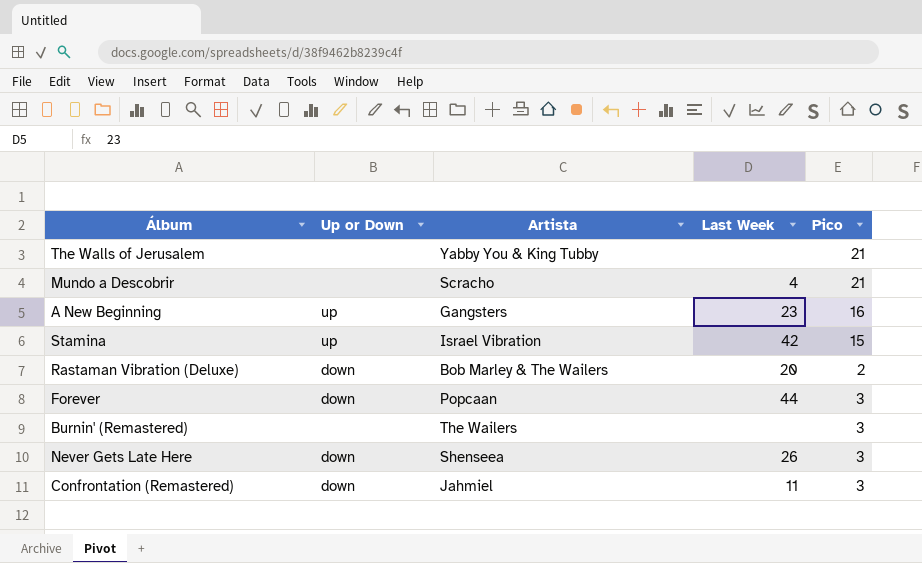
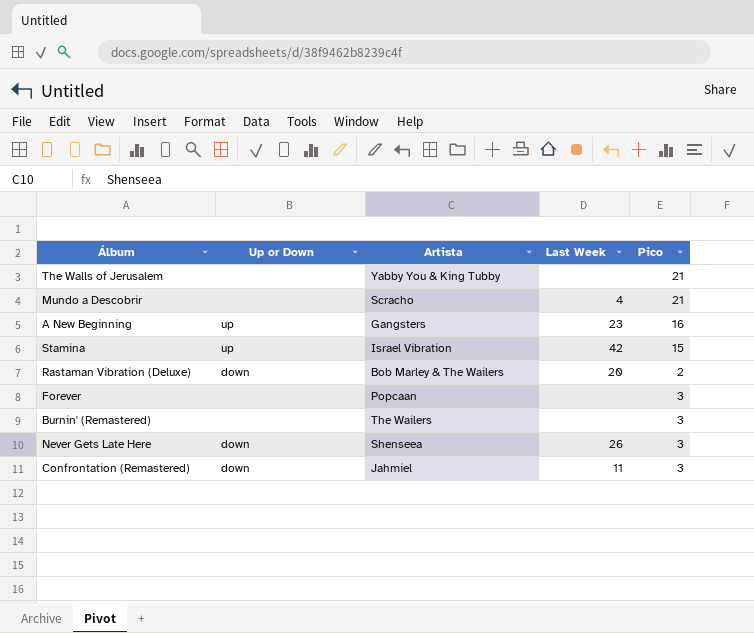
Forever | Up or Down: down -> none
Forever | Last Week: 44 -> none

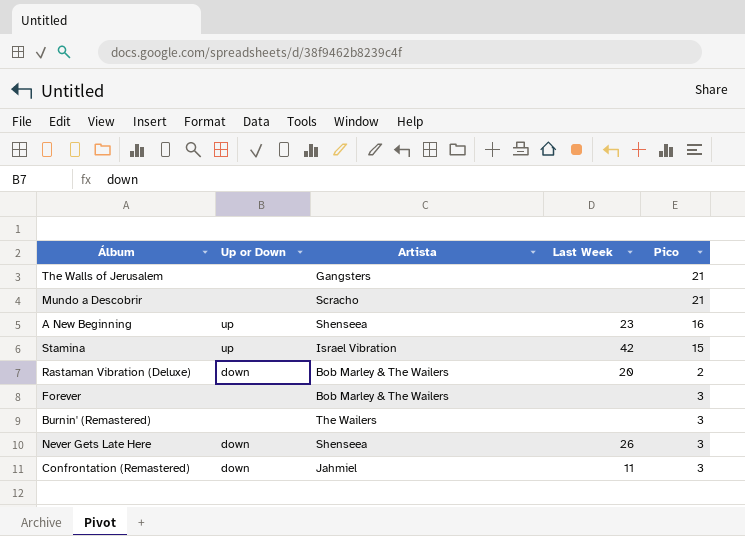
The Walls of Jerusalem | Artista: Yabby You & King Tubby -> Gangsters
Mundo a Descobrir | Last Week: 4 -> none
A New Beginning | Artista: Gangsters -> Shenseea
Forever | Artista: Popcaan -> Bob Marley & The Wailers

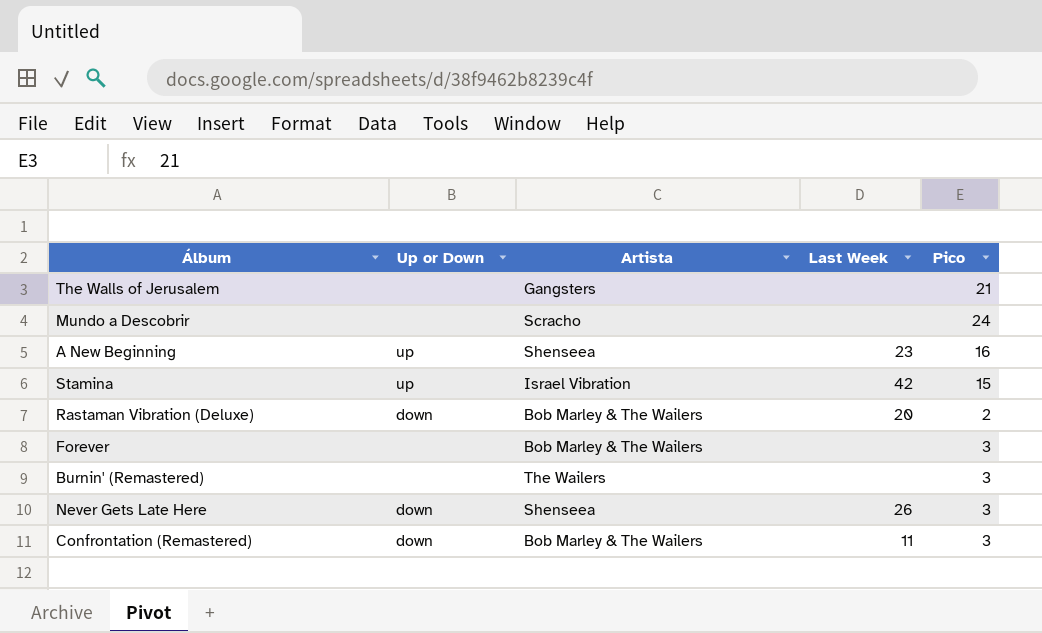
Mundo a Descobrir | Pico: 21 -> 24
Confrontation (Remastered) | Artista: Jahmiel -> Bob Marley & The Wailers

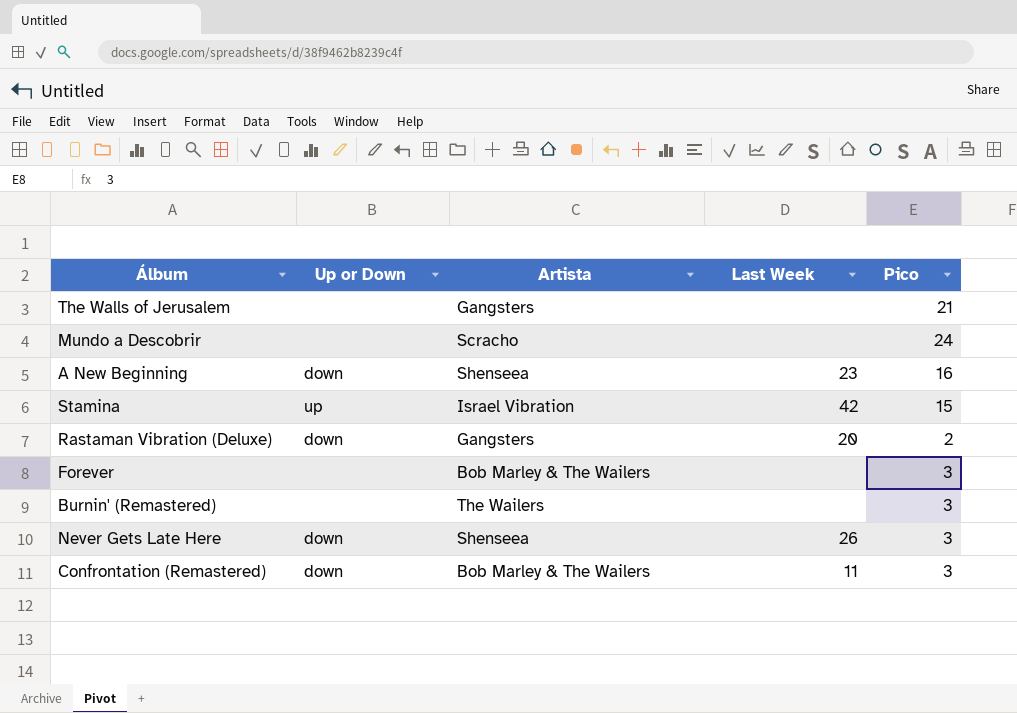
A New Beginning | Up or Down: up -> down
Rastaman Vibration (Deluxe) | Artista: Bob Marley & The Wailers -> Gangsters

